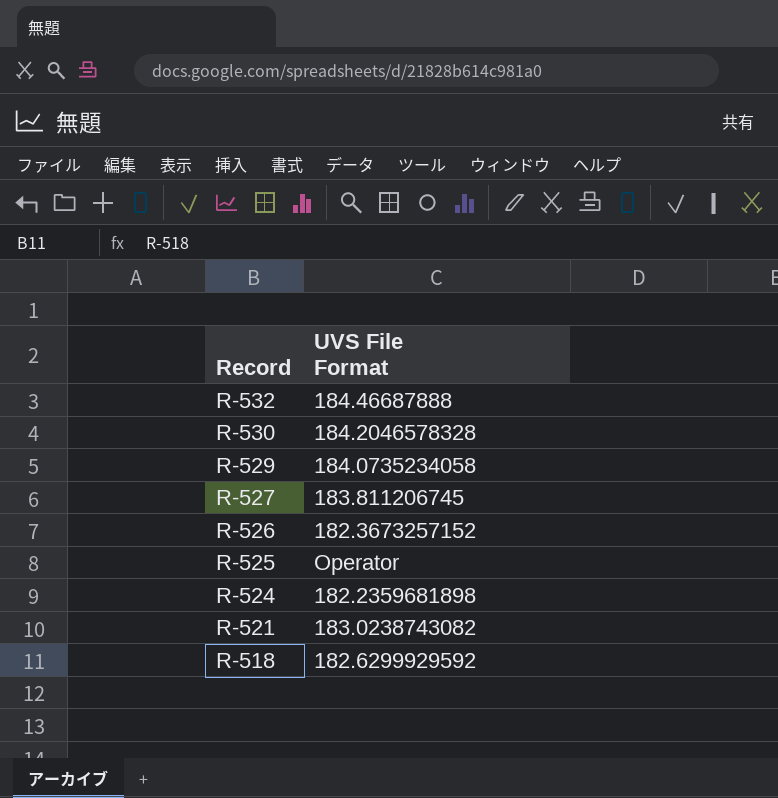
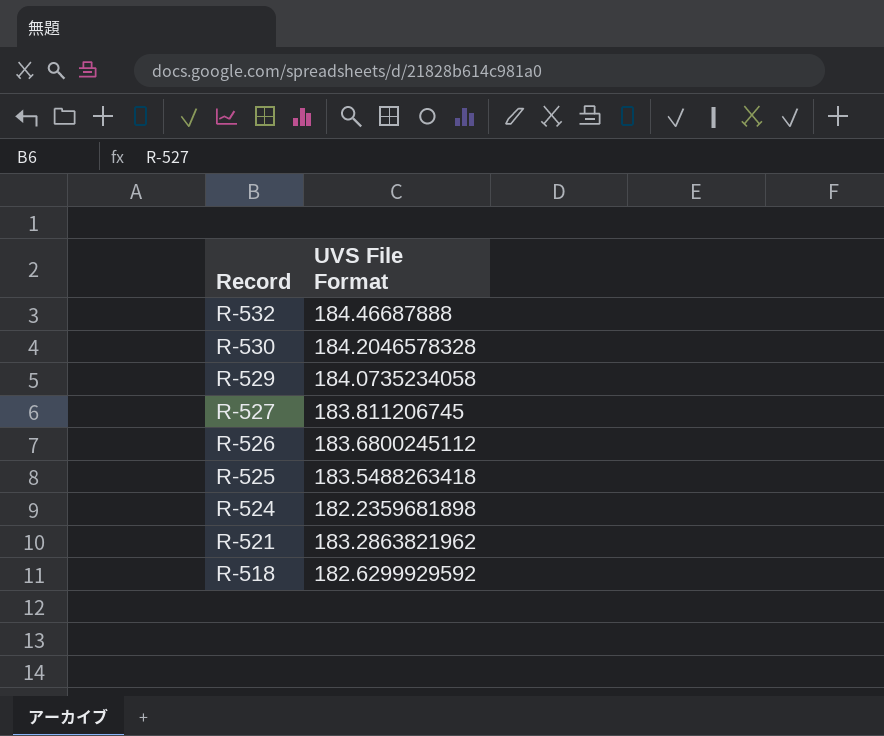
R-526 | UVS File Format: 182.3673257152 -> 183.6800245112
R-525 | UVS File Format: Operator -> 183.5488263418
R-521 | UVS File Format: 183.0238743082 -> 183.2863821962

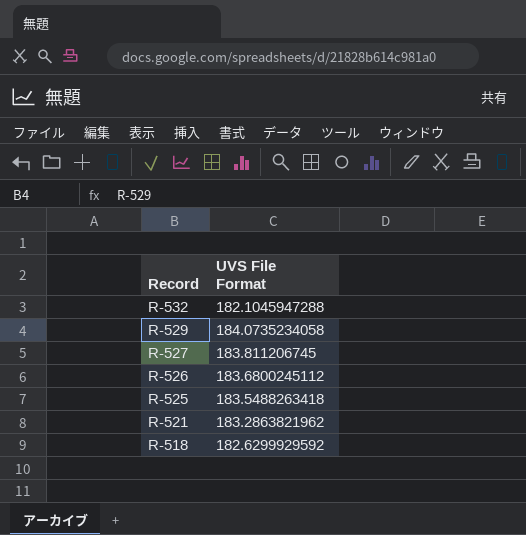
row R-530: 184.2046578328 -> none
row R-524: 182.2359681898 -> none
R-532 | UVS File Format: 184.46687888 -> 182.1045947288

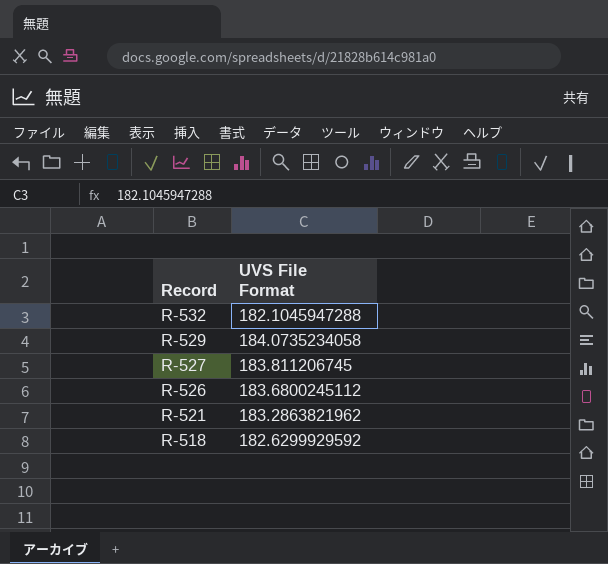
row R-525: 183.5488263418 -> none

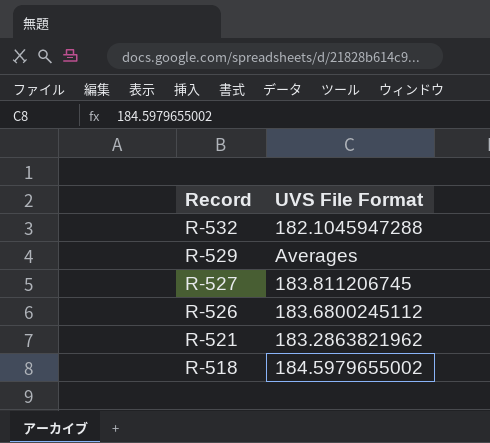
R-529 | UVS File Format: 184.0735234058 -> Averages
R-518 | UVS File Format: 182.6299929592 -> 184.5979655002

